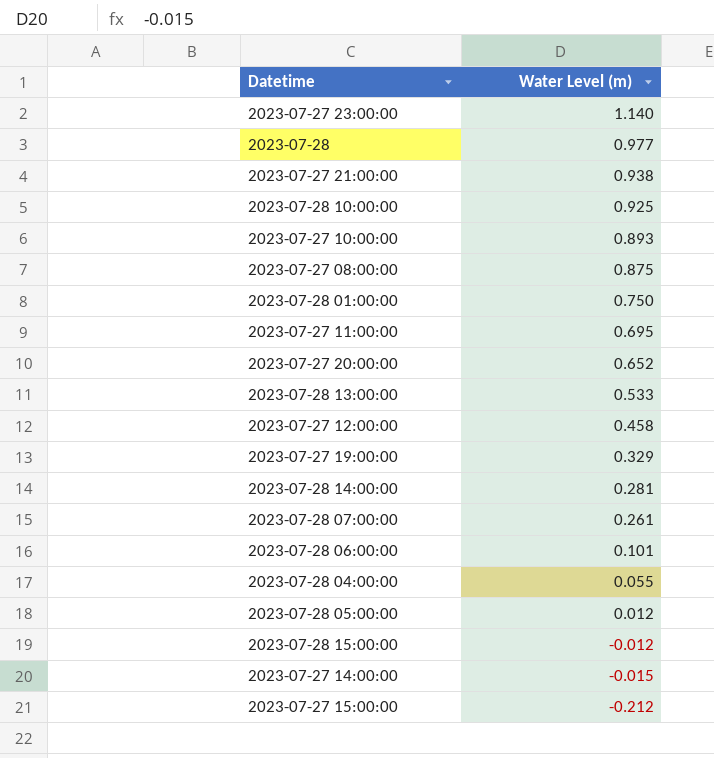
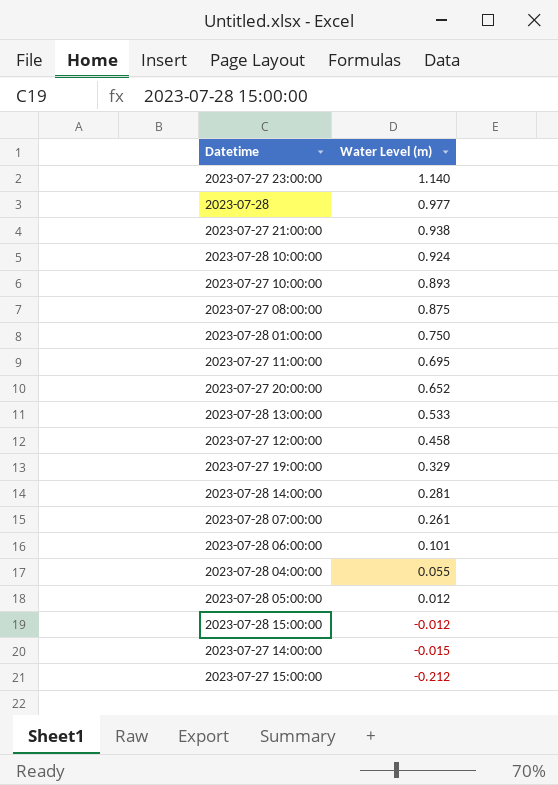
2023-07-28 10:00:00 | Water Level (m): 0.925 -> 0.924

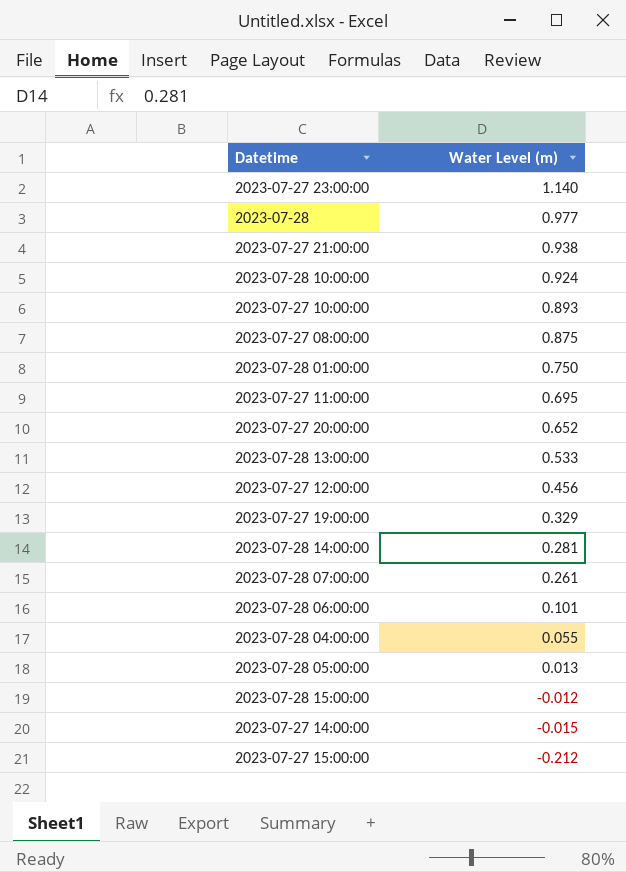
2023-07-27 12:00:00 | Water Level (m): 0.458 -> 0.456
2023-07-28 05:00:00 | Water Level (m): 0.012 -> 0.013

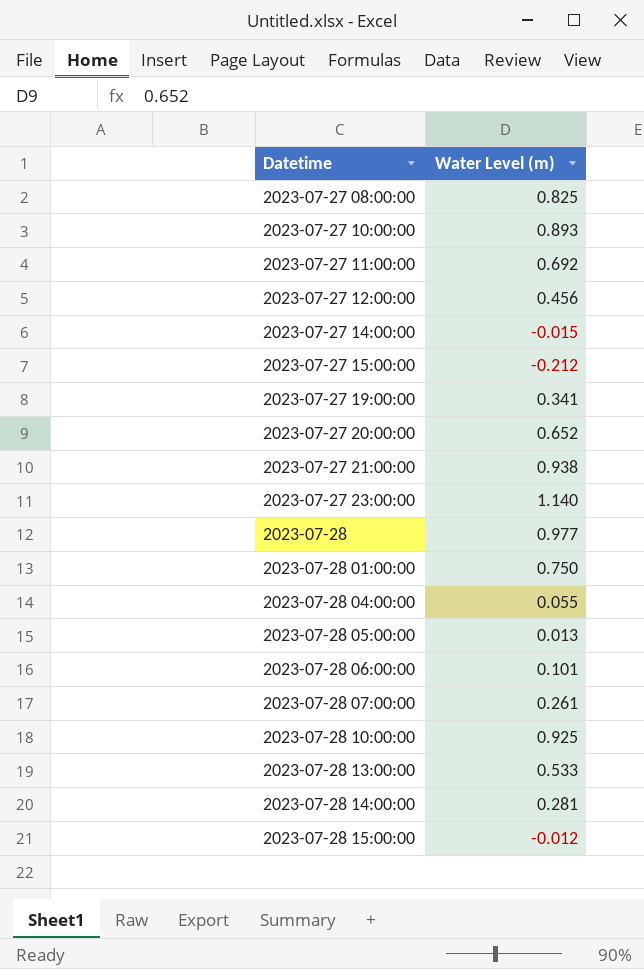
row order: Water Level (m) descending -> Datetime ascending
2023-07-27 08:00:00 | Water Level (m): 0.875 -> 0.825
2023-07-27 11:00:00 | Water Level (m): 0.695 -> 0.692
2023-07-27 19:00:00 | Water Level (m): 0.329 -> 0.341
2023-07-28 10:00:00 | Water Level (m): 0.924 -> 0.925

